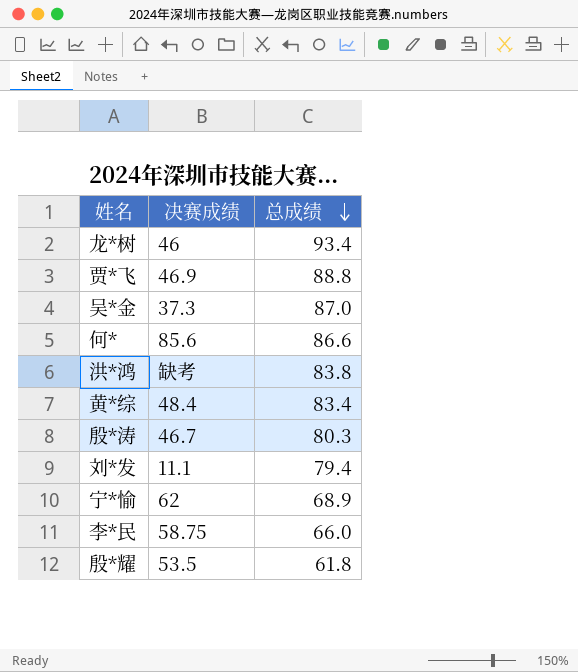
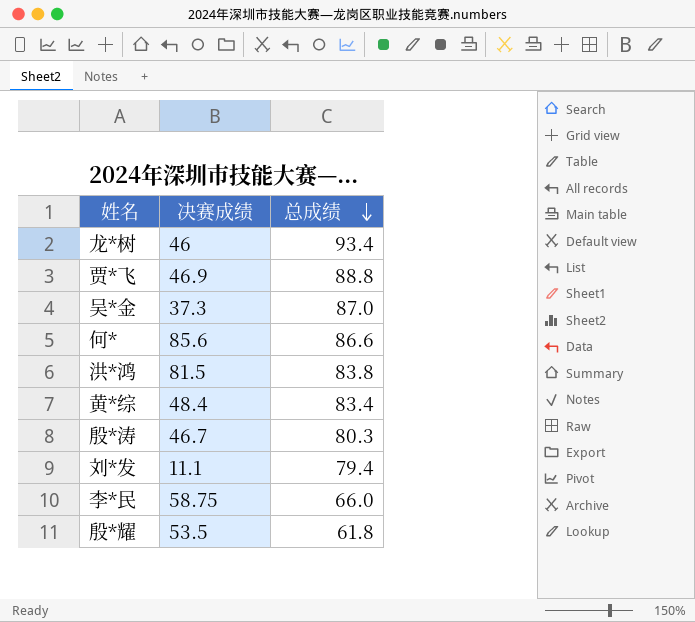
row 宁*愉: 62 | 68.9 -> none
洪*鸿 | 决赛成绩: 缺考 -> 81.5

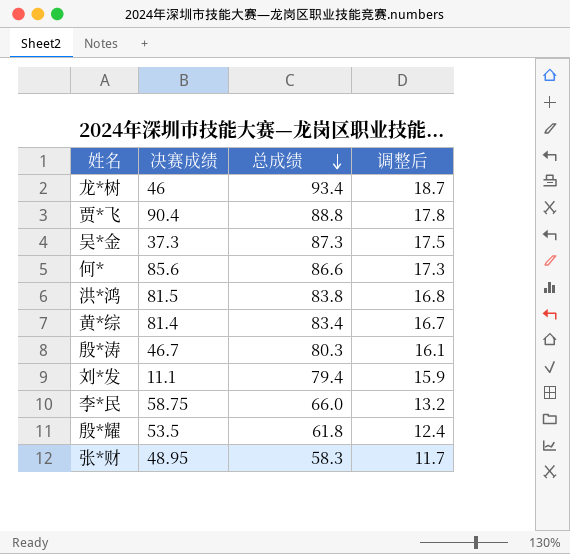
column 调整后 | formula: none -> [总成绩] * 0.2
贾*飞 | 决赛成绩: 46.9 -> 90.4
吴*金 | 总成绩: 87.0 -> 87.3
黄*综 | 决赛成绩: 48.4 -> 81.4
row 张*财: none -> 48.95 | 58.3 | 11.7

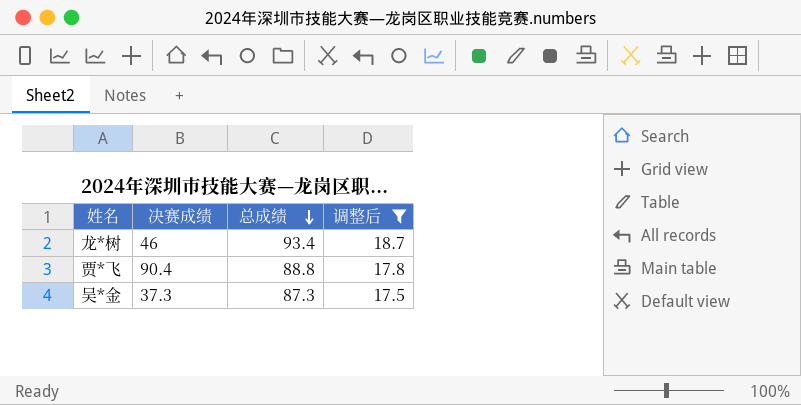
filter: none -> 调整后 >= 17.5

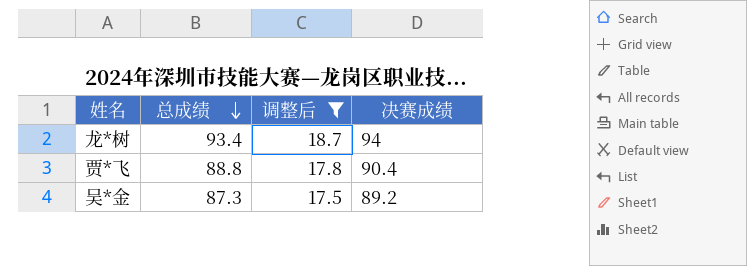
column 决赛成绩 | position: 2 -> 4
龙*树 | 决赛成绩: 46 -> 94
吴*金 | 决赛成绩: 37.3 -> 89.2

